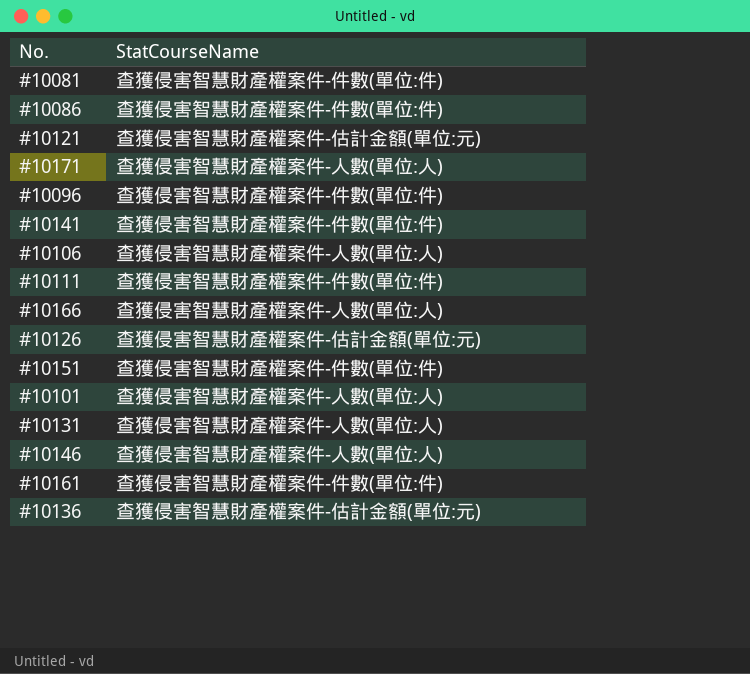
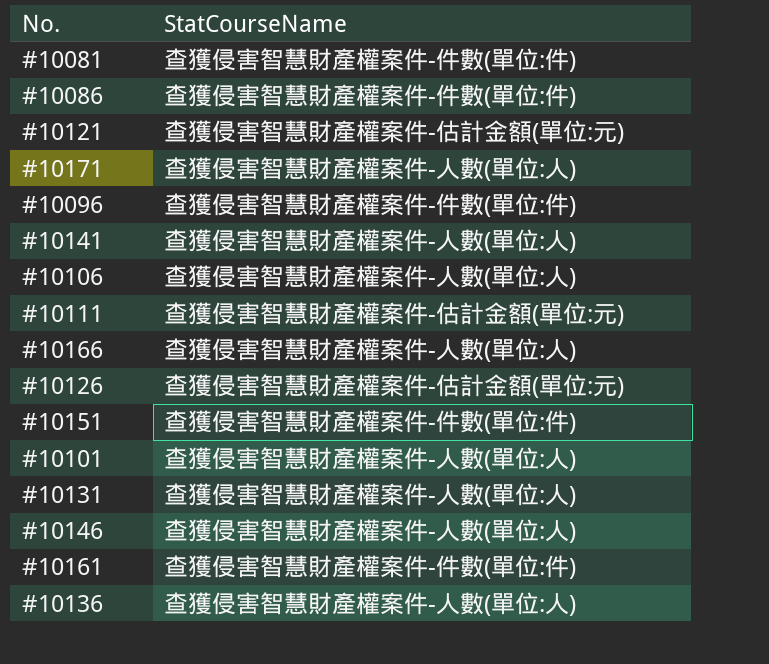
#10141 | StatCourseName: 查獲侵害智慧財產權案件-件數(單位:件) -> 查獲侵害智慧財產權案件-人數(單位:人)
#10111 | StatCourseName: 查獲侵害智慧財產權案件-件數(單位:件) -> 查獲侵害智慧財產權案件-估計金額(單位:元)
#10136 | StatCourseName: 查獲侵害智慧財產權案件-估計金額(單位:元) -> 查獲侵害智慧財產權案件-人數(單位:人)

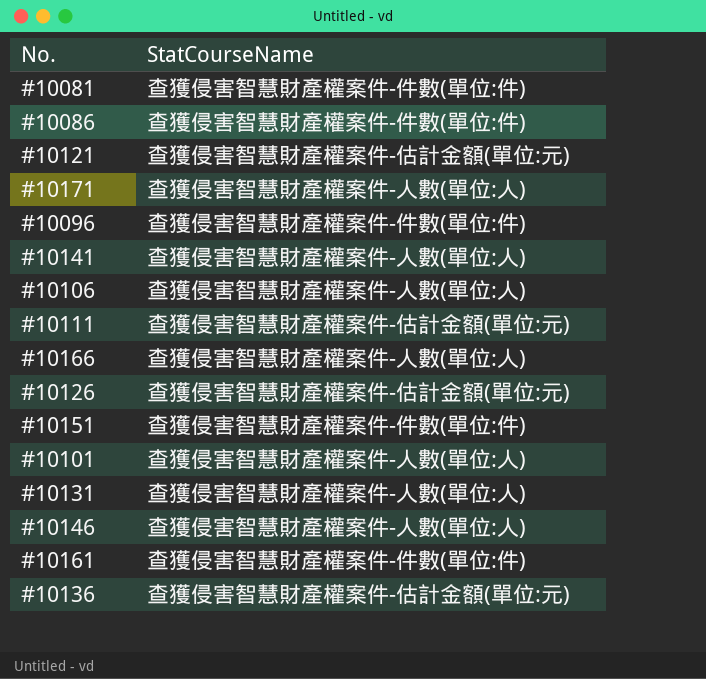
#10136 | StatCourseName: 查獲侵害智慧財產權案件-人數(單位:人) -> 查獲侵害智慧財產權案件-估計金額(單位:元)

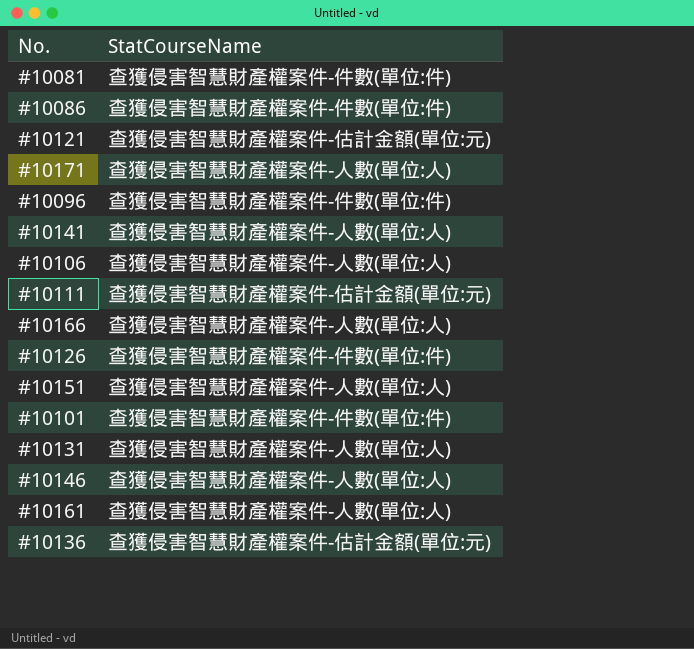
#10126 | StatCourseName: 查獲侵害智慧財產權案件-估計金額(單位:元) -> 查獲侵害智慧財產權案件-件數(單位:件)
#10151 | StatCourseName: 查獲侵害智慧財產權案件-件數(單位:件) -> 查獲侵害智慧財產權案件-人數(單位:人)
#10101 | StatCourseName: 查獲侵害智慧財產權案件-人數(單位:人) -> 查獲侵害智慧財產權案件-件數(單位:件)
#10161 | StatCourseName: 查獲侵害智慧財產權案件-件數(單位:件) -> 查獲侵害智慧財產權案件-人數(單位:人)

